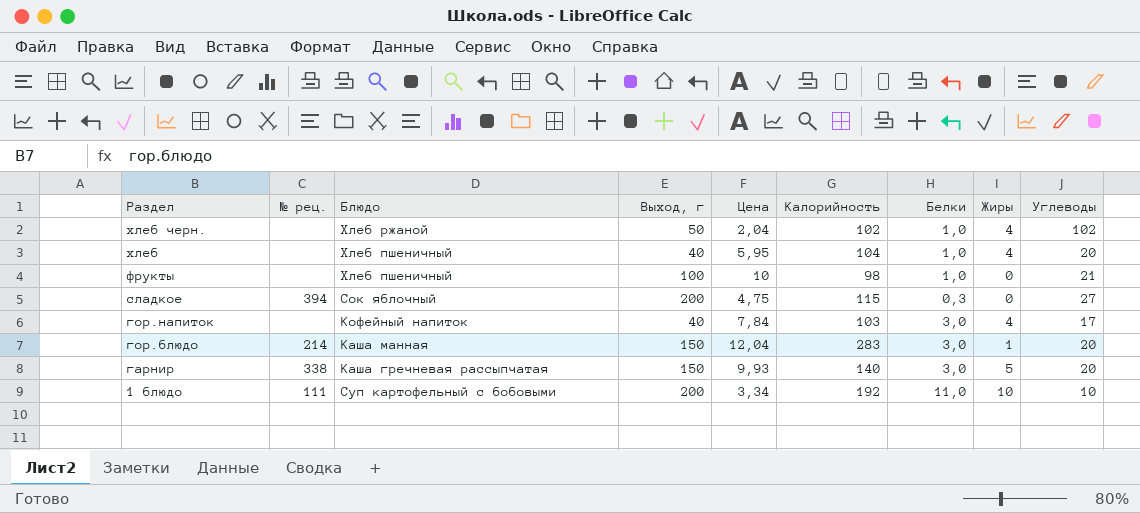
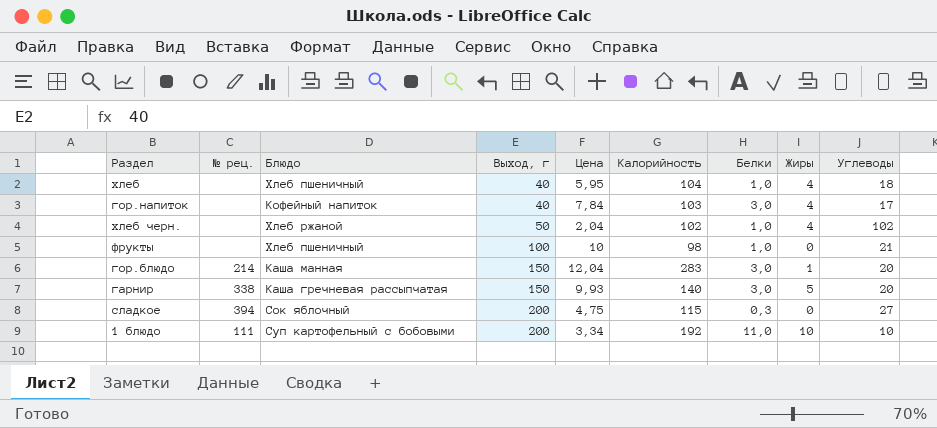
row order: Раздел descending -> Выход, г ascending
хлеб | Углеводы: 20 -> 18

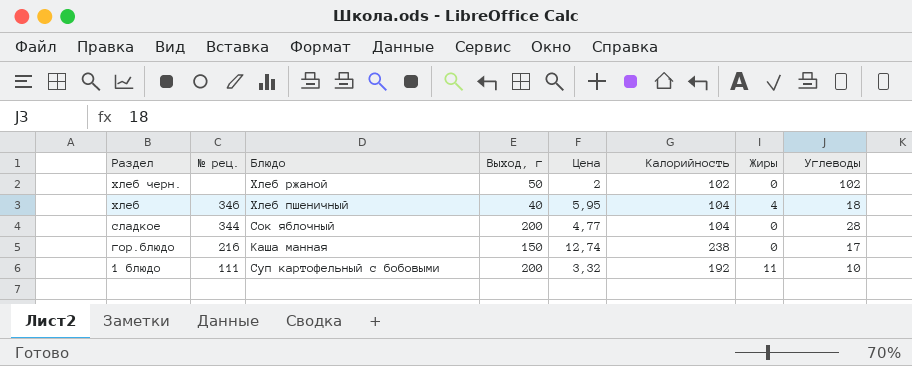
row order: Выход, г ascending -> Раздел descending
column Белки | position: 7 -> none
row гор.напиток: none | Кофейный напиток | 40 | 7,84 | 103 | 3,0 | 4 | 17 -> none
row фрукты: none | Хлеб пшеничный | 100 | 10 | 98 | 1,0 | 0 | 21 -> none
row гарнир: 338 | Каша гречневая рассыпчатая | 150 | 9,93 | 140 | 3,0 | 5 | 20 -> none
хлеб черн. | Цена: 2,04 -> 2
хлеб черн. | Жиры: 4 -> 0
хлеб | № рец.: none -> 346
сладкое | № рец.: 394 -> 344
сладкое | Цена: 4,75 -> 4,77
сладкое | Калорийность: 115 -> 104
сладкое | Углеводы: 27 -> 28
гор.блюдо | № рец.: 214 -> 216
гор.блюдо | Цена: 12,04 -> 12,74
гор.блюдо | Калорийность: 283 -> 238
гор.блюдо | Жиры: 1 -> 0
гор.блюдо | Углеводы: 20 -> 17
1 блюдо | Цена: 3,34 -> 3,32
1 блюдо | Жиры: 10 -> 11

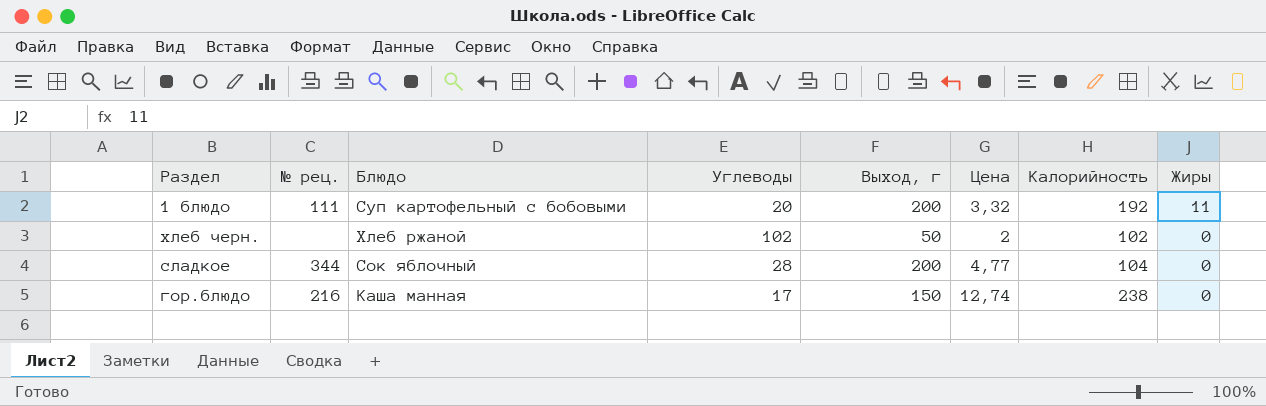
row order: Раздел descending -> Жиры descending
column Углеводы | position: 8 -> 4
row хлеб: 346 | Хлеб пшеничный | 40 | 5,95 | 104 | 4 | 18 -> none
1 блюдо | Углеводы: 10 -> 20

